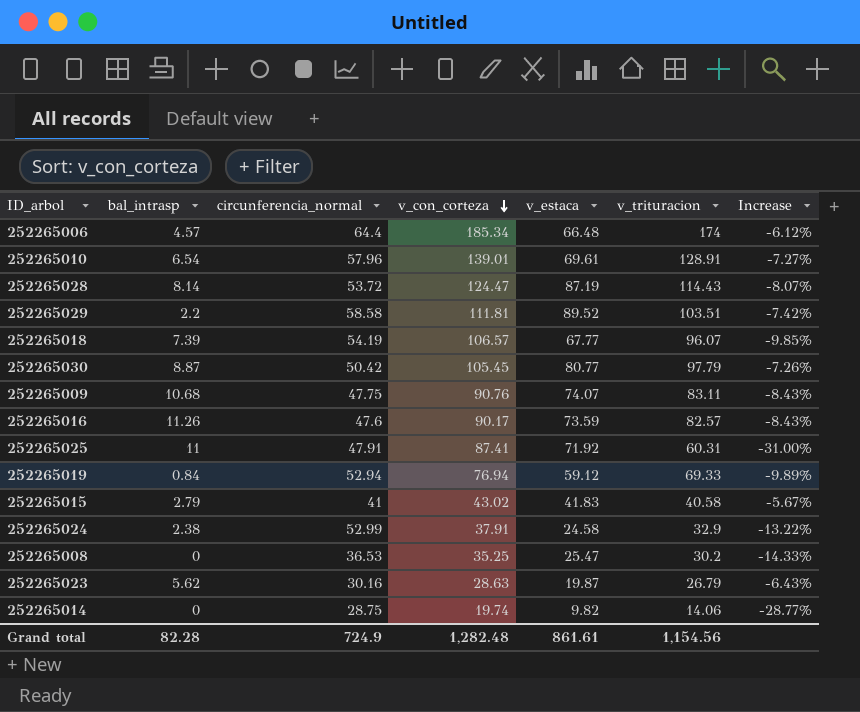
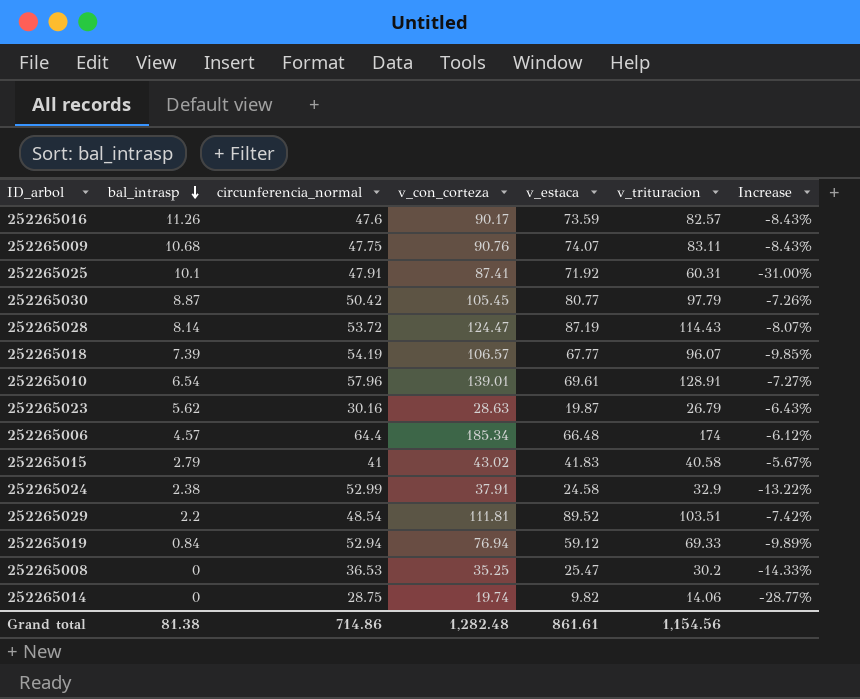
row order: v_con_corteza descending -> bal_intrasp descending
252265025 | bal_intrasp: 11 -> 10.1
252265029 | circunferencia_normal: 58.58 -> 48.54
Grand total | bal_intrasp: 82.28 -> 81.38
Grand total | circunferencia_normal: 724.9 -> 714.86

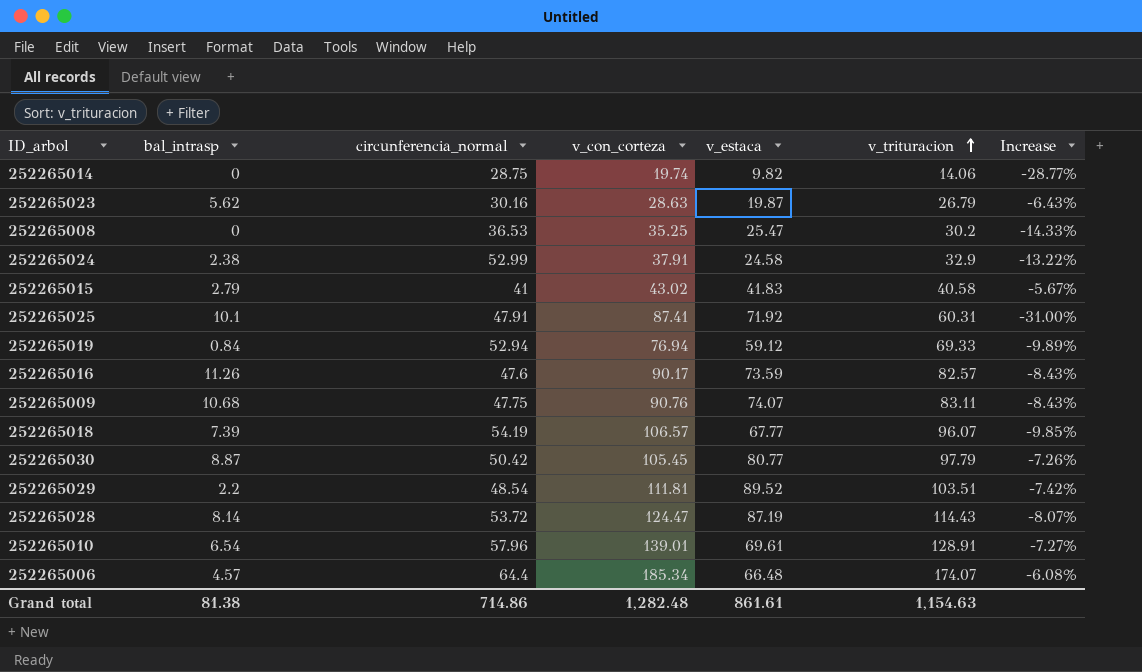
row order: bal_intrasp descending -> v_trituracion ascending
252265006 | v_trituracion: 174 -> 174.07
252265006 | Increase: -6.12% -> -6.08%
Grand total | v_trituracion: 1,154.56 -> 1,154.63

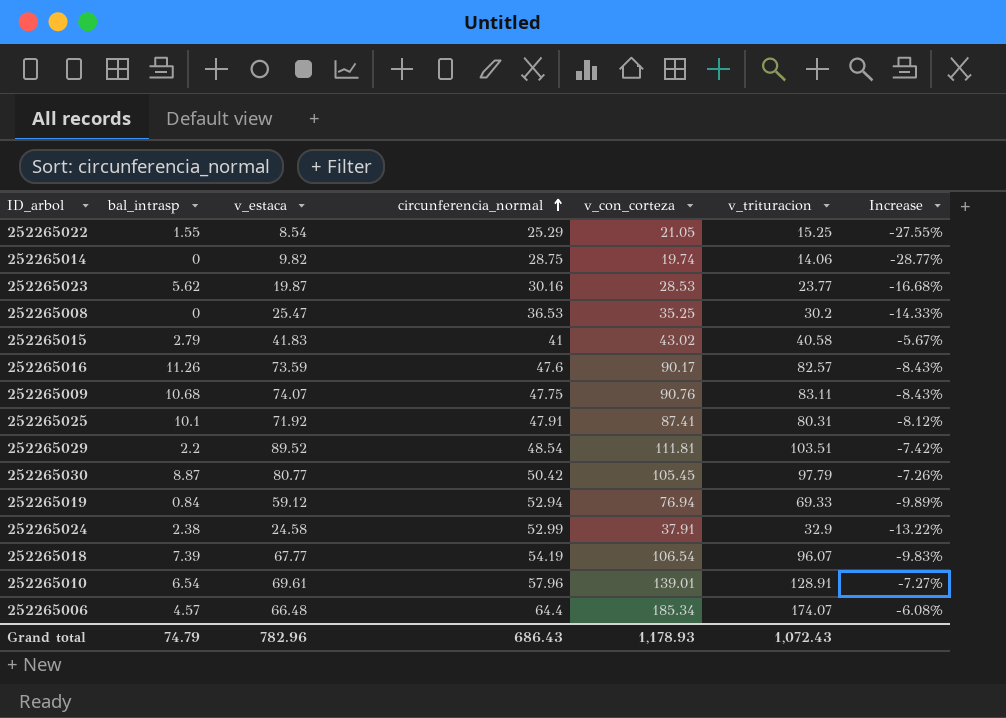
row order: v_trituracion ascending -> circunferencia_normal ascending
column v_estaca | position: 5 -> 3
row 252265028: 8.14 | 53.72 | 124.47 | 87.19 | 114.43 | -8.07% -> none
row 252265022: none -> 1.55 | 8.54 | 25.29 | 21.05 | 15.25 | -27.55%
252265023 | v_con_corteza: 28.63 -> 28.53
252265023 | v_trituracion: 26.79 -> 23.77
252265023 | Increase: -6.43% -> -16.68%
252265025 | v_trituracion: 60.31 -> 80.31
252265025 | Increase: -31.00% -> -8.12%
252265018 | v_con_corteza: 106.57 -> 106.54
252265018 | Increase: -9.85% -> -9.83%
Grand total | bal_intrasp: 81.38 -> 74.79
Grand total | v_estaca: 861.61 -> 782.96
Grand total | circunferencia_normal: 714.86 -> 686.43
Grand total | v_con_corteza: 1,282.48 -> 1,178.93
Grand total | v_trituracion: 1,154.63 -> 1,072.43

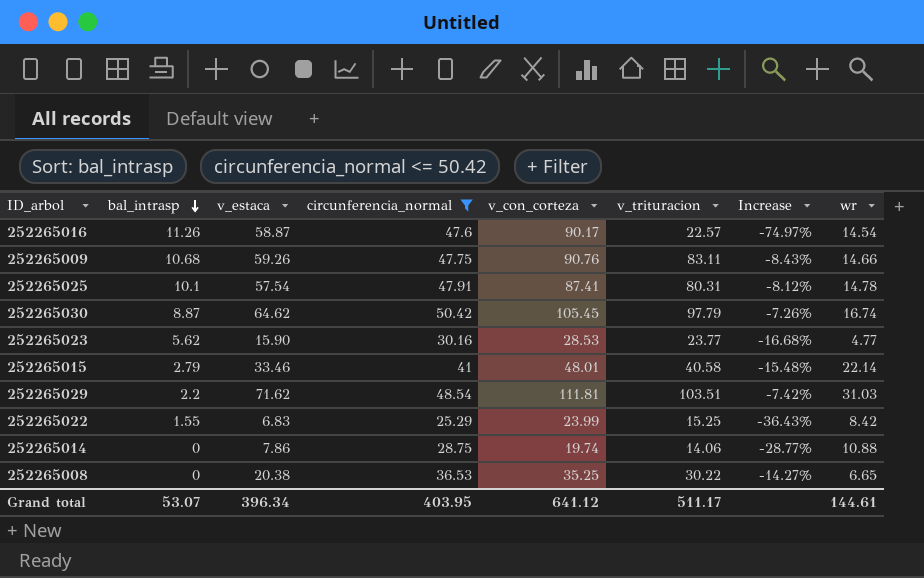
filter: none -> circunferencia_normal <= 50.42
row order: circunferencia_normal ascending -> bal_intrasp descending
column wr | position: none -> 8
252265016 | v_estaca: 73.59 -> 58.87
252265016 | v_trituracion: 82.57 -> 22.57
252265016 | Increase: -8.43% -> -74.97%
252265009 | v_estaca: 74.07 -> 59.26
252265025 | v_estaca: 71.92 -> 57.54
252265030 | v_estaca: 80.77 -> 64.62
252265023 | v_estaca: 19.87 -> 15.90
252265015 | v_estaca: 41.83 -> 33.46
252265015 | v_con_corteza: 43.02 -> 48.01
252265015 | Increase: -5.67% -> -15.48%
252265029 | v_estaca: 89.52 -> 71.62
252265022 | v_estaca: 8.54 -> 6.83
252265022 | v_con_corteza: 21.05 -> 23.99
252265022 | Increase: -27.55% -> -36.43%
252265014 | v_estaca: 9.82 -> 7.86
252265008 | v_estaca: 25.47 -> 20.38
252265008 | v_trituracion: 30.2 -> 30.22
252265008 | Increase: -14.33% -> -14.27%
Grand total | bal_intrasp: 74.79 -> 53.07
Grand total | v_estaca: 782.96 -> 396.34
Grand total | circunferencia_normal: 686.43 -> 403.95
Grand total | v_con_corteza: 1,178.93 -> 641.12
Grand total | v_trituracion: 1,072.43 -> 511.17

